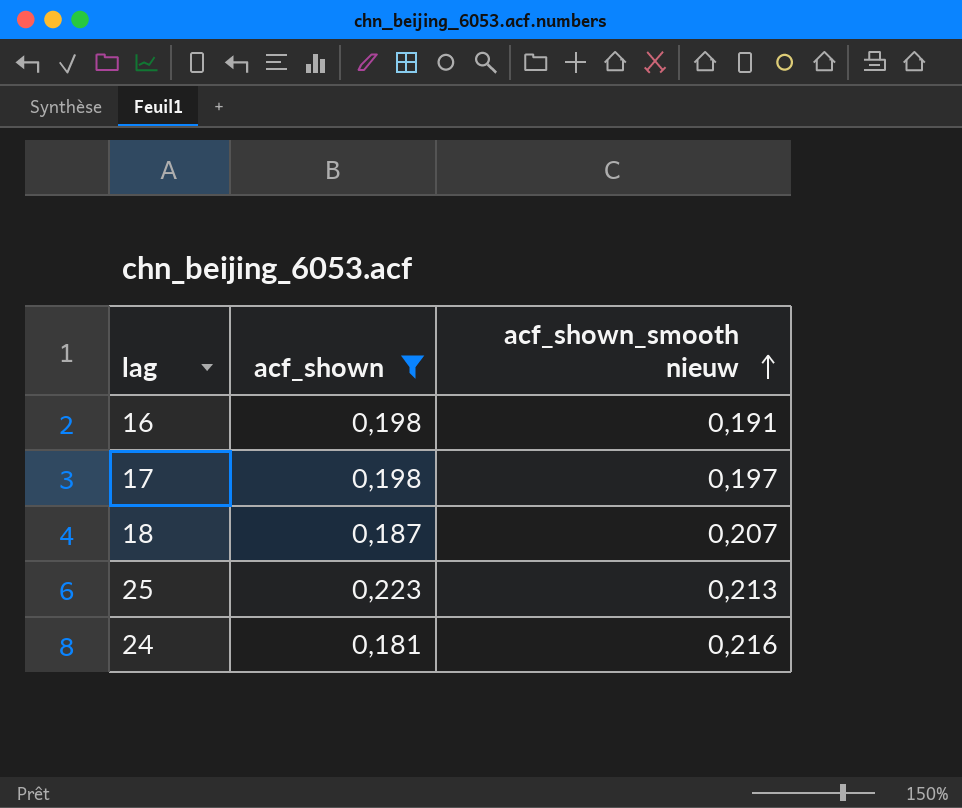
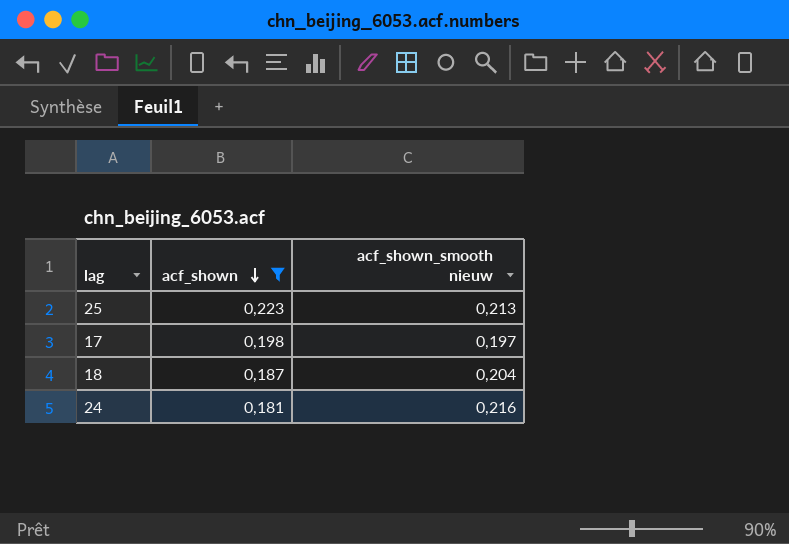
row order: acf_shown_smooth nieuw ascending -> acf_shown descending
row 16: 0,198 | 0,191 -> none
18 | acf_shown_smooth nieuw: 0,207 -> 0,204

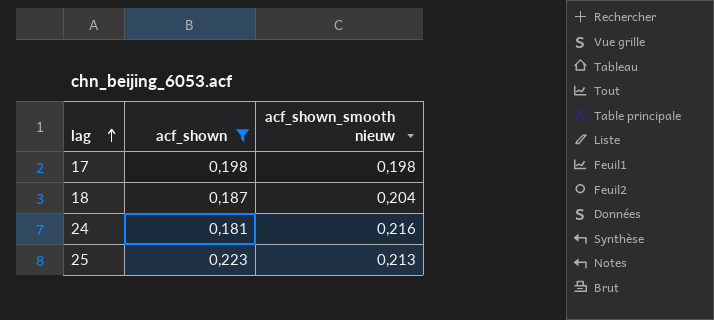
row order: acf_shown descending -> lag ascending
17 | acf_shown_smooth nieuw: 0,197 -> 0,198

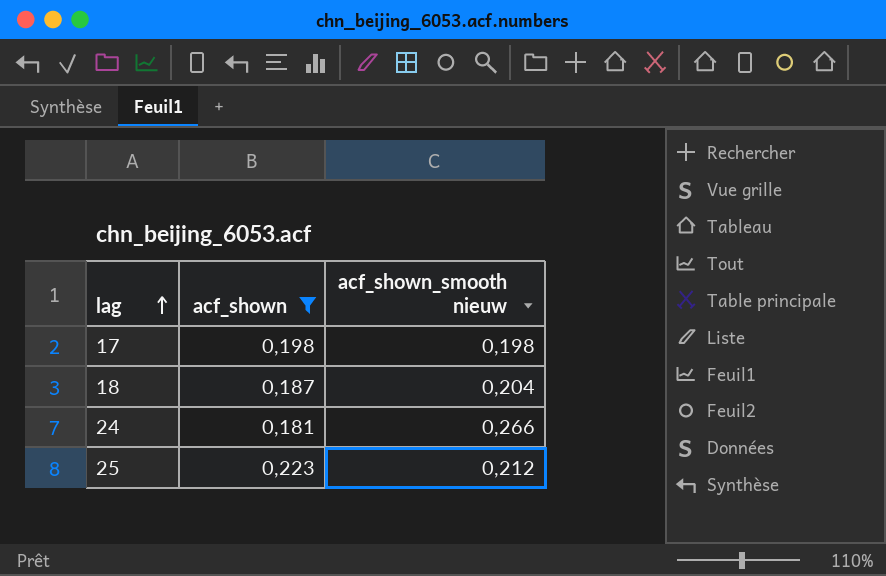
24 | acf_shown_smooth nieuw: 0,216 -> 0,266
25 | acf_shown_smooth nieuw: 0,213 -> 0,212

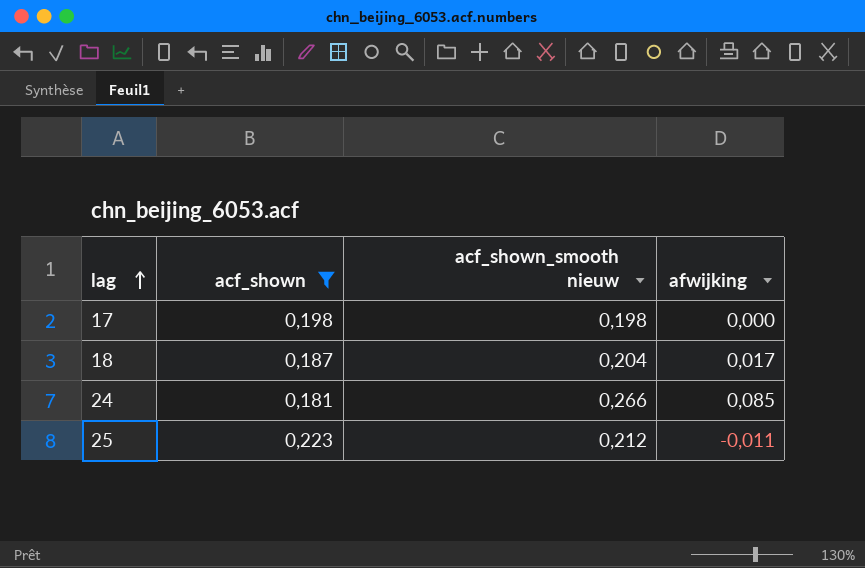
column afwijking | formula: none -> [acf_shown_smooth nieuw] - [acf_shown]

